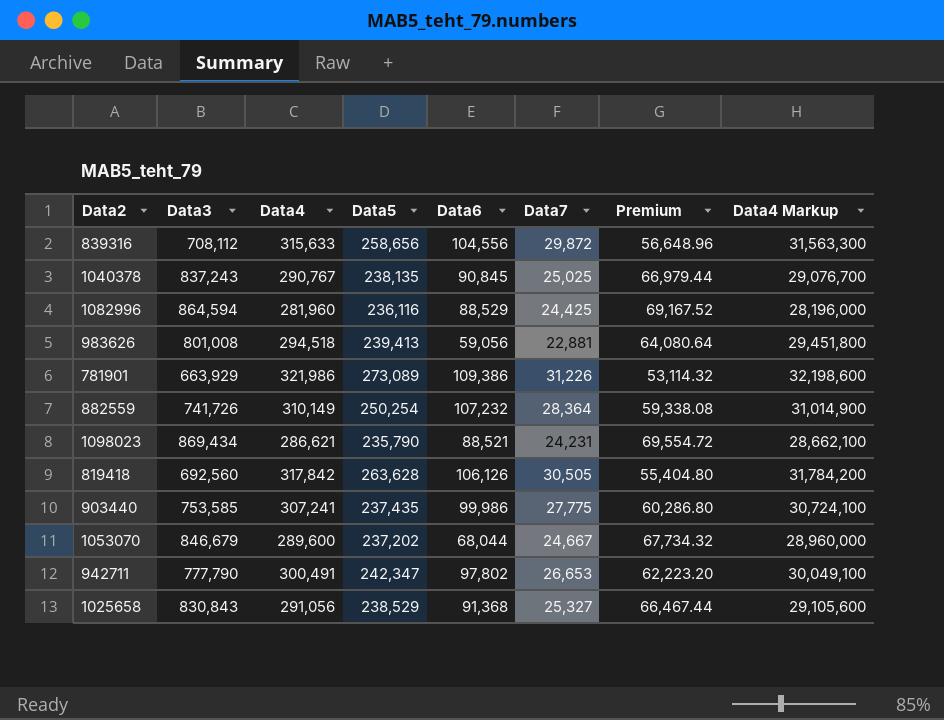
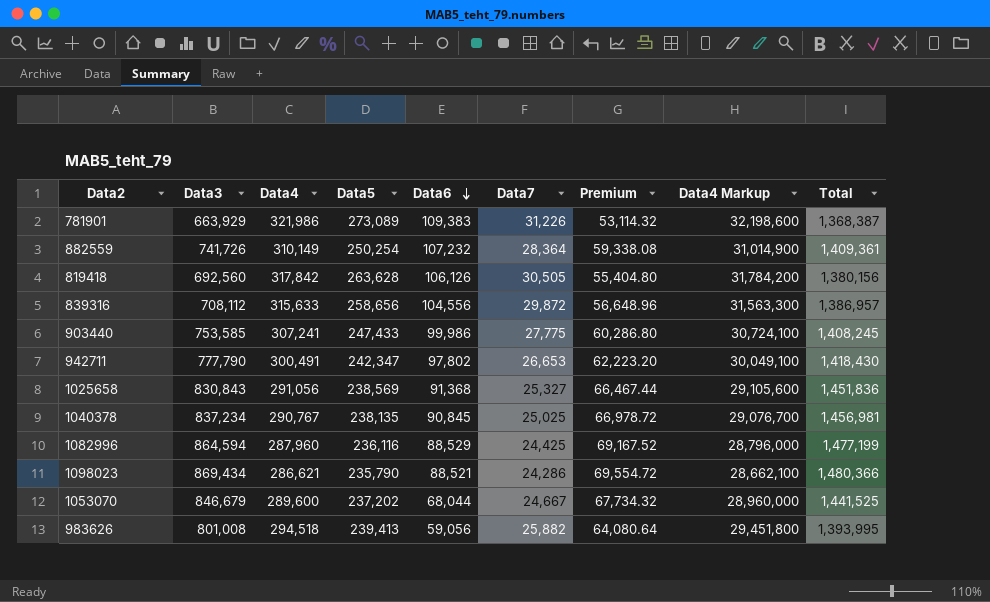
row order: none -> Data6 descending
column Total | formula: none -> [Data3] + [Data4] + [Data5] + [Data6]
781901 | Data6: 109,386 -> 109,383
903440 | Data5: 237,435 -> 247,433
1025658 | Data5: 238,529 -> 238,569
1040378 | Data3: 837,243 -> 837,234
1040378 | Premium: 66,979.44 -> 66,978.72
1082996 | Data4: 281,960 -> 287,960
1082996 | Data4 Markup: 28,196,000 -> 28,796,000
1098023 | Data7: 24,231 -> 24,286
983626 | Data7: 22,881 -> 25,882

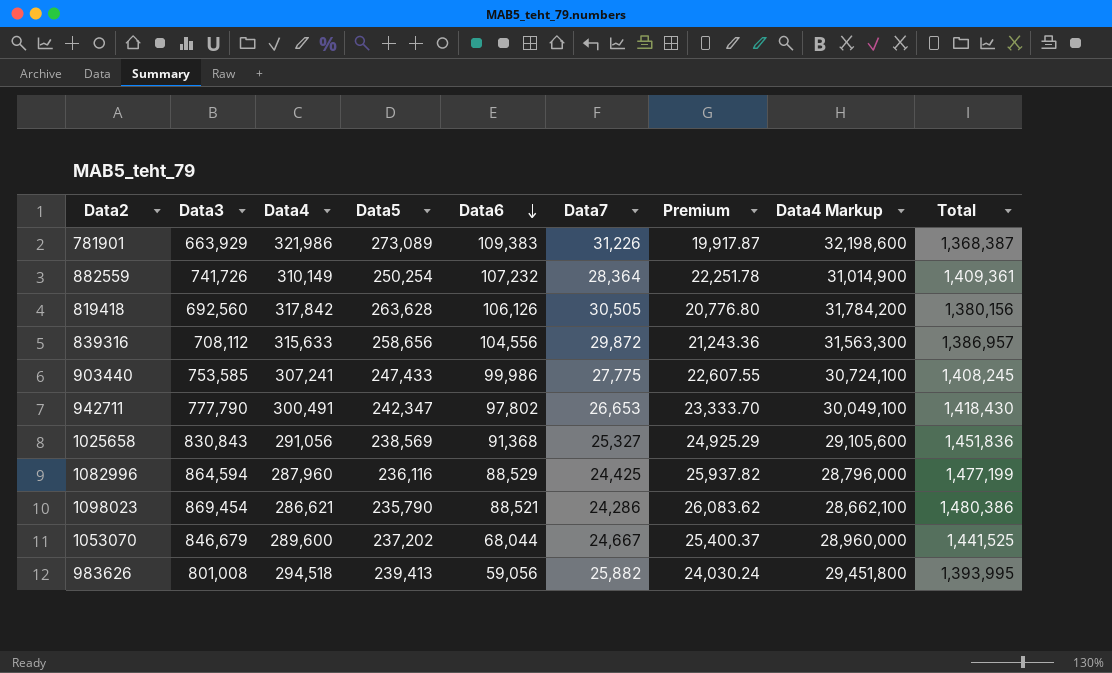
column Premium | formula: [Data3] * 0.08 -> [Data3] * 0.03
row 1040378: 837,234 | 290,767 | 238,135 | 90,845 | 25,025 | 66,978.72 | 29,076,700 | 1,456,981 -> none
1098023 | Data3: 869,434 -> 869,454
1098023 | Total: 1,480,366 -> 1,480,386

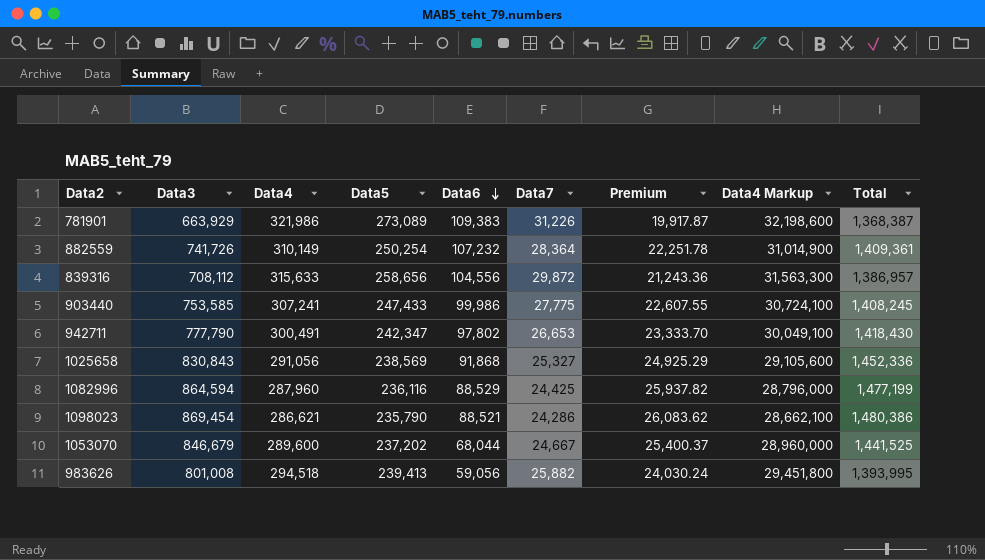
row 819418: 692,560 | 317,842 | 263,628 | 106,126 | 30,505 | 20,776.80 | 31,784,200 | 1,380,156 -> none
1025658 | Data6: 91,368 -> 91,868
1025658 | Total: 1,451,836 -> 1,452,336

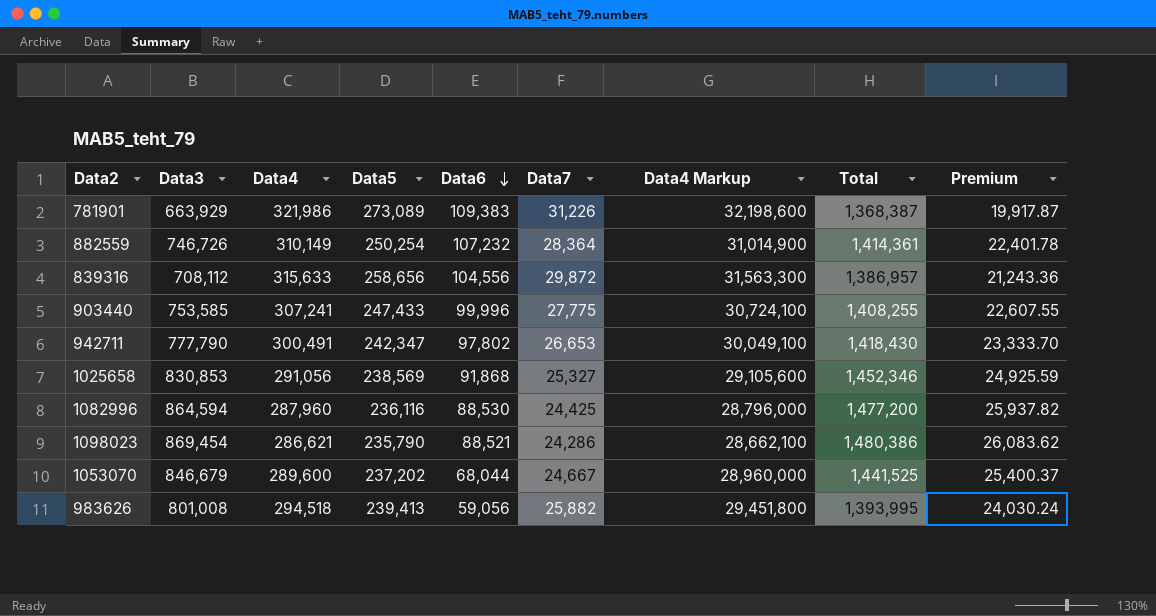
column Premium | position: 7 -> 9
882559 | Data3: 741,726 -> 746,726
882559 | Total: 1,409,361 -> 1,414,361
882559 | Premium: 22,251.78 -> 22,401.78
903440 | Data6: 99,986 -> 99,996
903440 | Total: 1,408,245 -> 1,408,255
1025658 | Data3: 830,843 -> 830,853
1025658 | Total: 1,452,336 -> 1,452,346
1025658 | Premium: 24,925.29 -> 24,925.59
1082996 | Data6: 88,529 -> 88,530
1082996 | Total: 1,477,199 -> 1,477,200

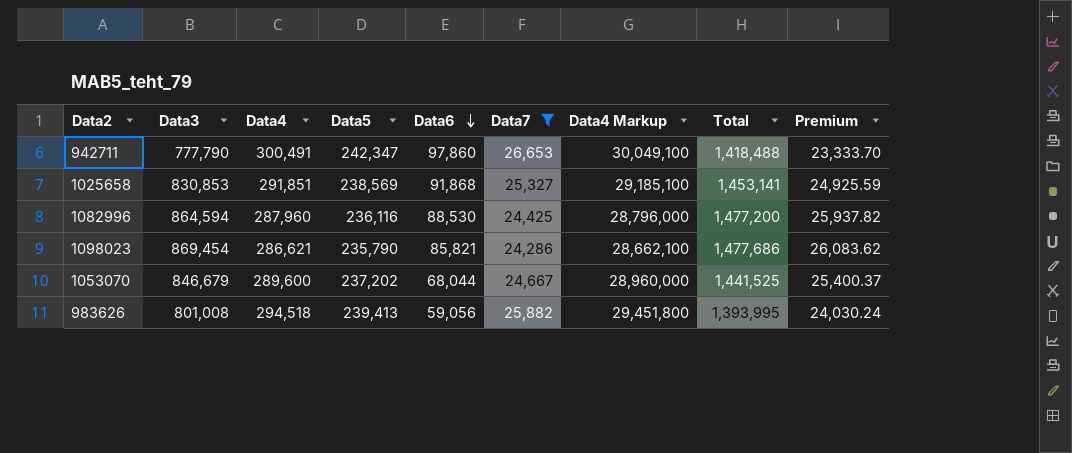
filter: none -> Data7 <= 26,653
942711 | Data6: 97,802 -> 97,860
942711 | Total: 1,418,430 -> 1,418,488
1025658 | Data4: 291,056 -> 291,851
1025658 | Data4 Markup: 29,105,600 -> 29,185,100
1025658 | Total: 1,452,346 -> 1,453,141
1098023 | Data6: 88,521 -> 85,821
1098023 | Total: 1,480,386 -> 1,477,686

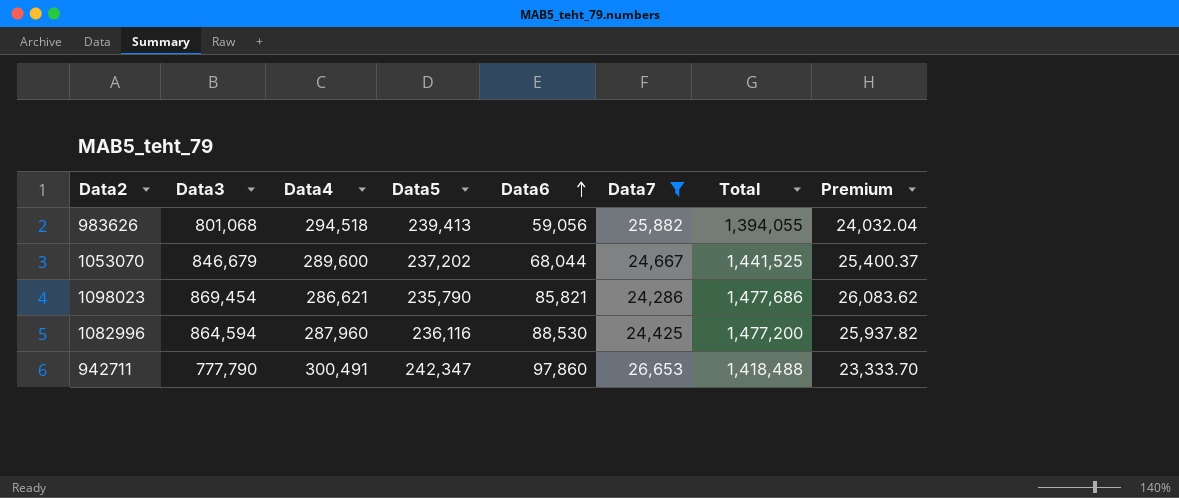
row order: Data6 descending -> Data6 ascending
column Data4 Markup | formula: [Data4] * 100 -> none
row 1025658: 830,853 | 291,851 | 238,569 | 91,868 | 25,327 | 29,185,100 | 1,453,141 | 24,925.59 -> none
983626 | Data3: 801,008 -> 801,068
983626 | Total: 1,393,995 -> 1,394,055
983626 | Premium: 24,030.24 -> 24,032.04

